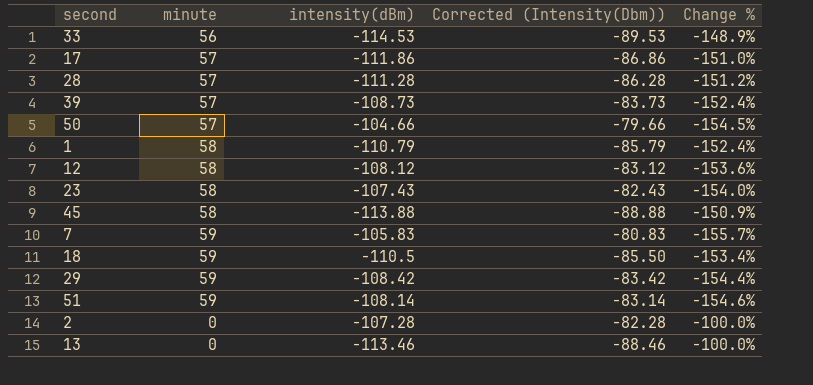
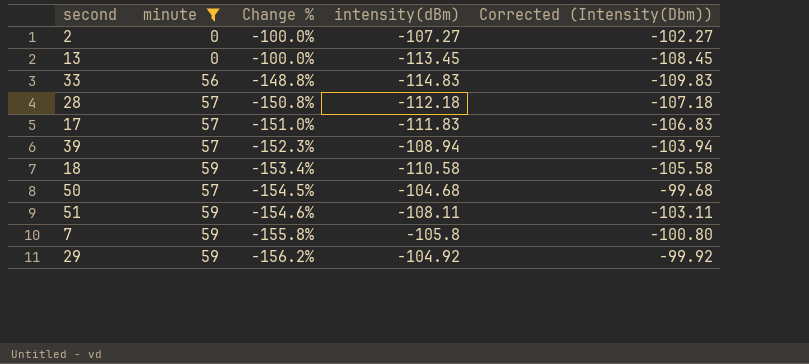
filter: none -> minute != 58
row order: none -> Change % descending
column Change % | position: 5 -> 3
column Corrected (Intensity(Dbm)) | formula: [intensity(dBm)] + 25 -> [intensity(dBm)] + 5
2 | intensity(dBm): -107.28 -> -107.27
13 | intensity(dBm): -113.46 -> -113.45
33 | Change %: -148.9% -> -148.8%
33 | intensity(dBm): -114.53 -> -114.83
28 | Change %: -151.2% -> -150.8%
28 | intensity(dBm): -111.28 -> -112.18
17 | intensity(dBm): -111.86 -> -111.83
39 | Change %: -152.4% -> -152.3%
39 | intensity(dBm): -108.73 -> -108.94
18 | intensity(dBm): -110.5 -> -110.58
50 | intensity(dBm): -104.66 -> -104.68
51 | intensity(dBm): -108.14 -> -108.11
7 | Change %: -155.7% -> -155.8%
7 | intensity(dBm): -105.83 -> -105.8
29 | Change %: -154.4% -> -156.2%
29 | intensity(dBm): -108.42 -> -104.92

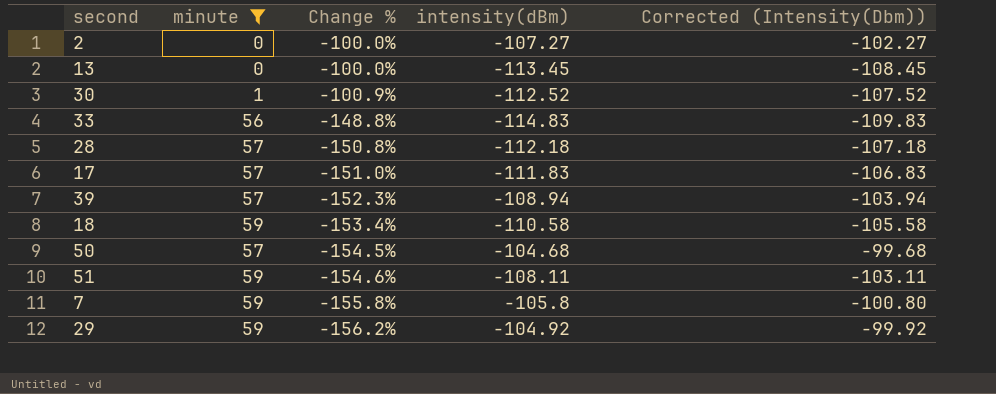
row 30: none -> 1 | -100.9% | -112.52 | -107.52

